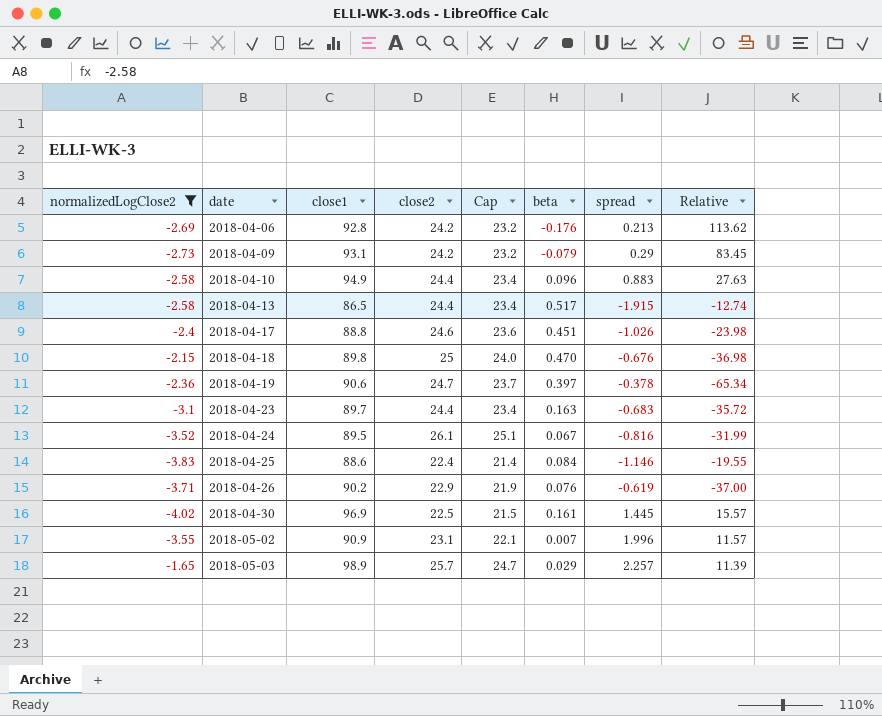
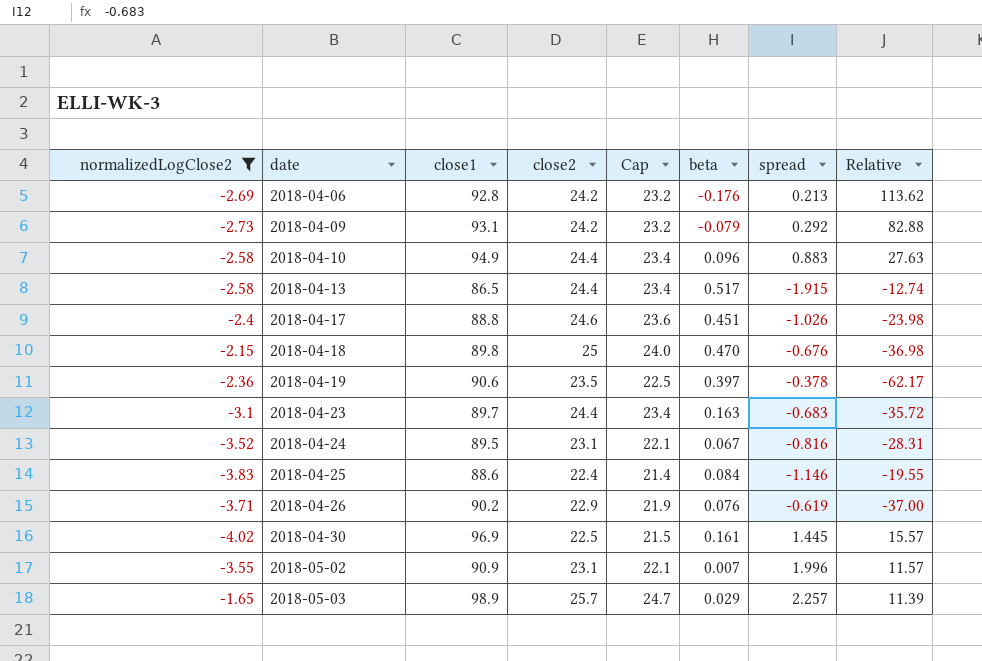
2018-04-09 | spread: 0.29 -> 0.292
2018-04-09 | Relative: 83.45 -> 82.88
2018-04-19 | close2: 24.7 -> 23.5
2018-04-19 | Cap: 23.7 -> 22.5
2018-04-19 | Relative: -65.34 -> -62.17
2018-04-24 | close2: 26.1 -> 23.1
2018-04-24 | Cap: 25.1 -> 22.1
2018-04-24 | Relative: -31.99 -> -28.31

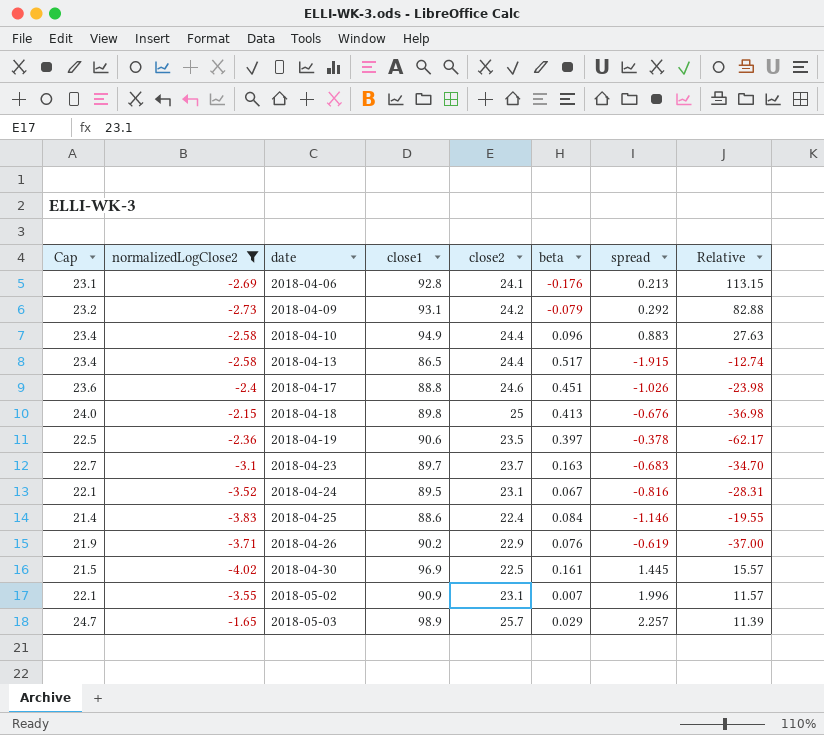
column Cap | position: 5 -> 1
2018-04-06 | Cap: 23.2 -> 23.1
2018-04-06 | close2: 24.2 -> 24.1
2018-04-06 | Relative: 113.62 -> 113.15
2018-04-18 | beta: 0.470 -> 0.413
2018-04-23 | Cap: 23.4 -> 22.7
2018-04-23 | close2: 24.4 -> 23.7
2018-04-23 | Relative: -35.72 -> -34.70

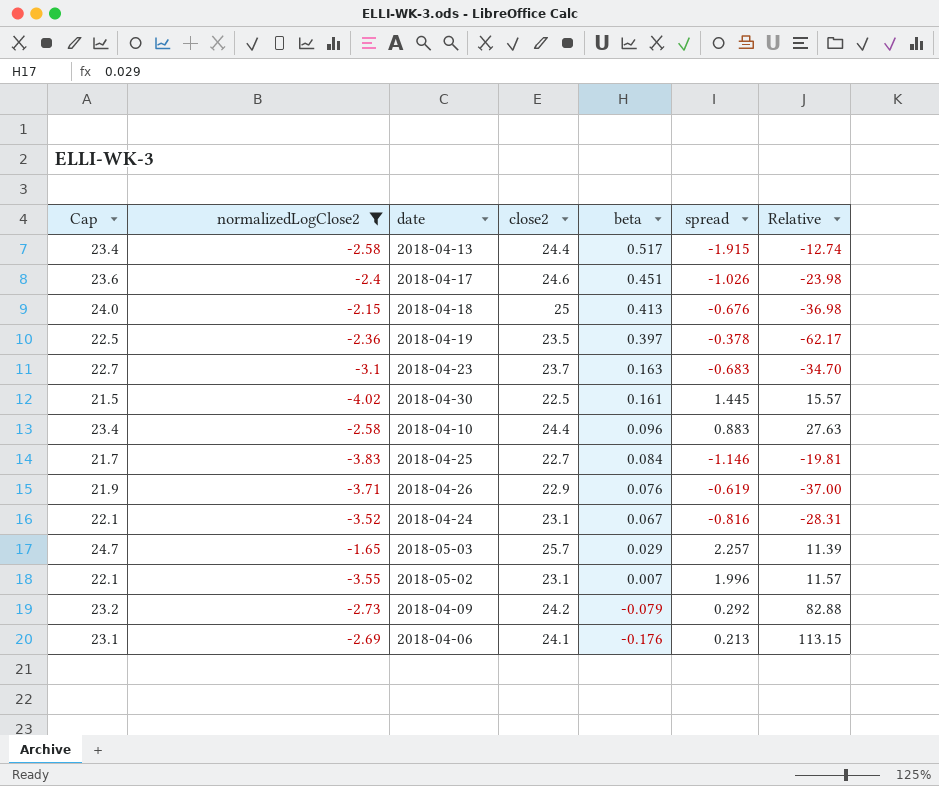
row order: date ascending -> beta descending
column close1 | position: 4 -> none
2018-04-25 | Cap: 21.4 -> 21.7
2018-04-25 | close2: 22.4 -> 22.7
2018-04-25 | Relative: -19.55 -> -19.81

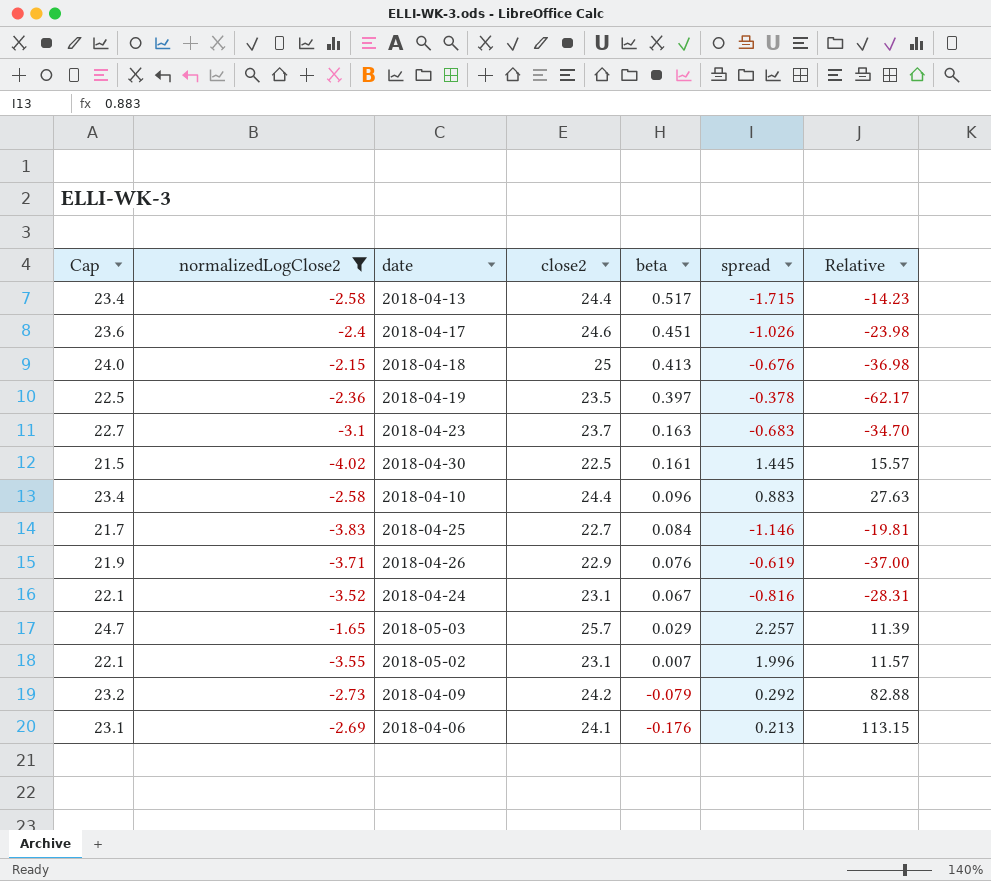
2018-04-13 | spread: -1.915 -> -1.715
2018-04-13 | Relative: -12.74 -> -14.23

